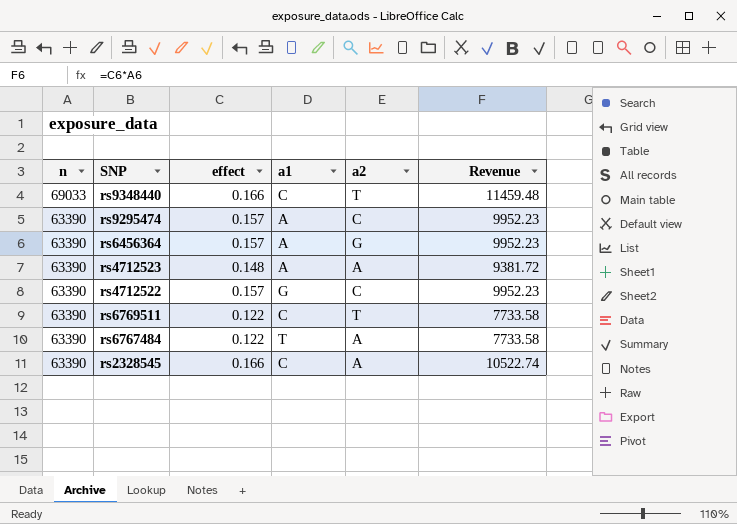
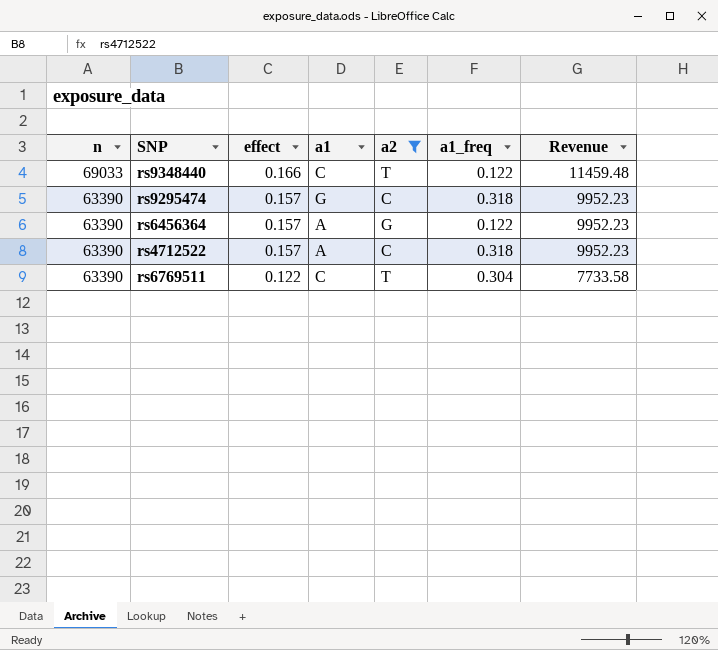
filter: none -> a2 != A
column a1_freq | position: none -> 6
rs9295474 | a1: A -> G
rs4712522 | a1: G -> A

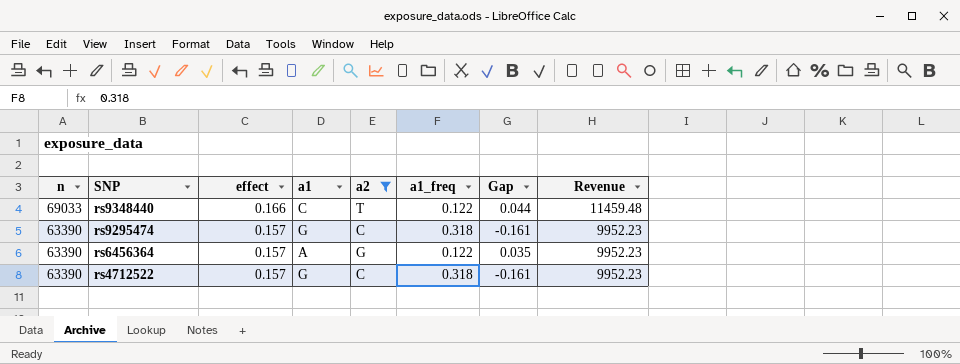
column Gap | formula: none -> [effect] - [a1_freq]
row rs6769511: 63390 | 0.122 | C | T | 0.304 | 7733.58 -> none
rs4712522 | a1: A -> G

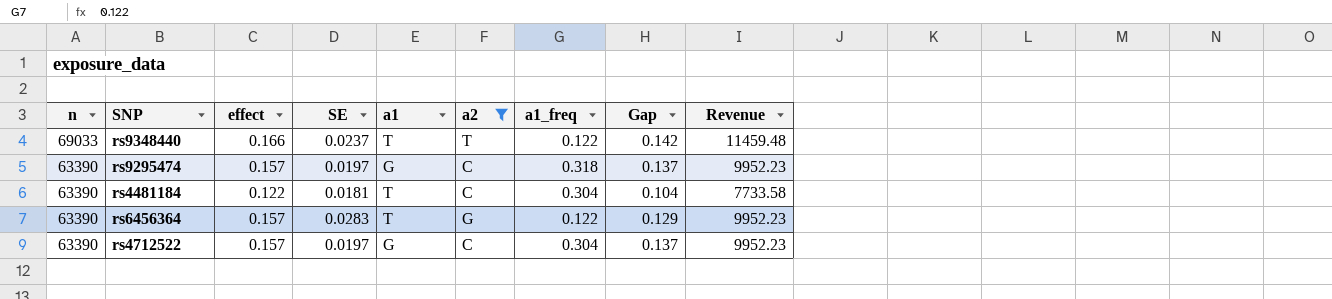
column SE | position: none -> 4
column Gap | formula: [effect] - [a1_freq] -> [effect] - [SE]
rs9348440 | a1: C -> T
row rs4481184: none -> 63390 | 0.122 | 0.0181 | T | C | 0.304 | 0.104 | 7733.58
rs6456364 | a1: A -> T
rs4712522 | a1_freq: 0.318 -> 0.304

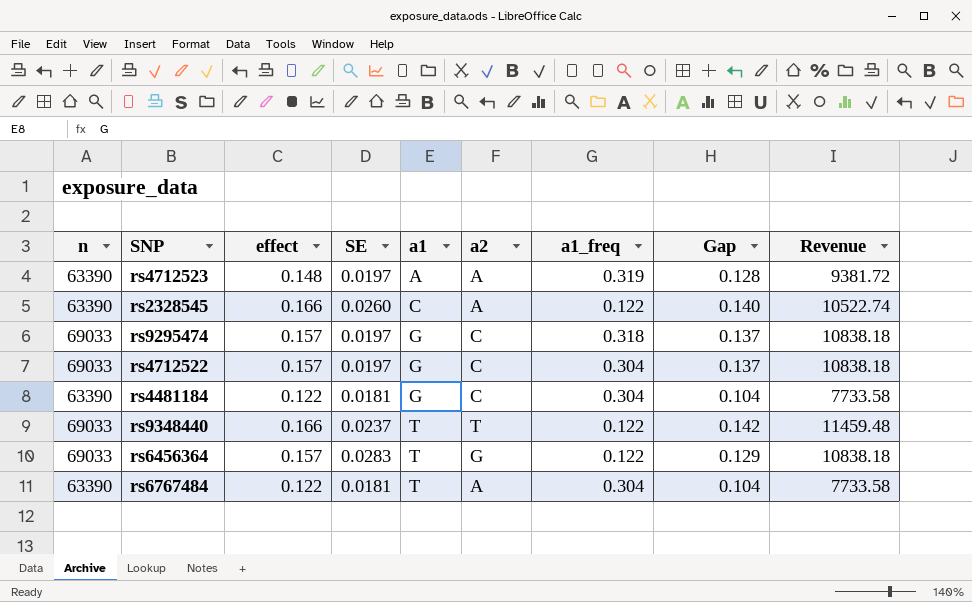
filter: a2 != A -> none
row order: n descending -> a1 ascending
rs9295474 | n: 63390 -> 69033
rs9295474 | Revenue: 9952.23 -> 10838.18
rs4712522 | n: 63390 -> 69033
rs4712522 | Revenue: 9952.23 -> 10838.18
rs4481184 | a1: T -> G
rs6456364 | n: 63390 -> 69033
rs6456364 | Revenue: 9952.23 -> 10838.18

